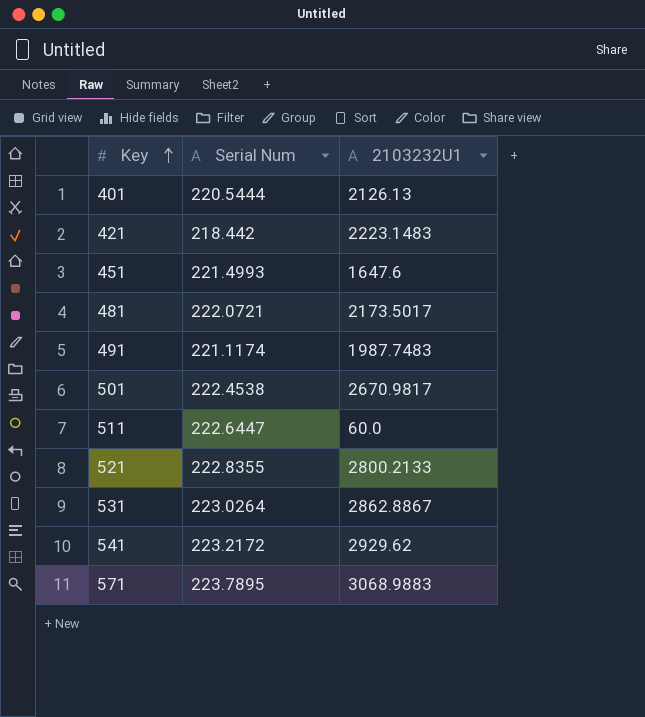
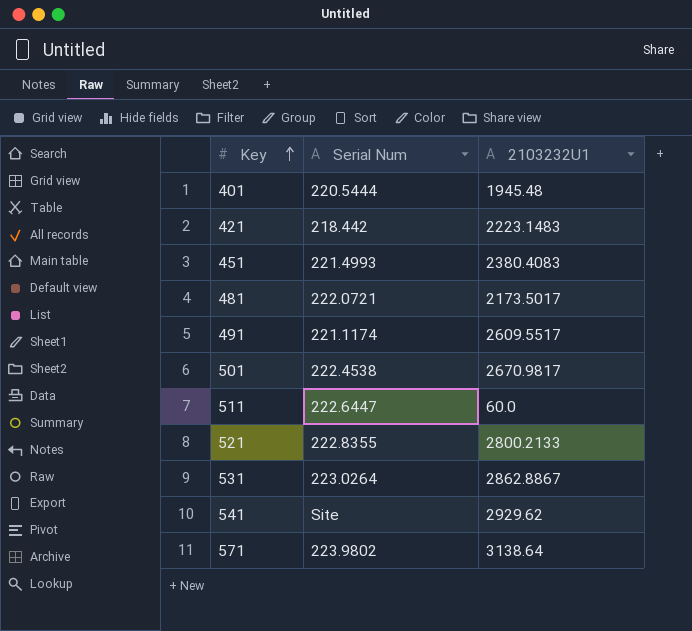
401 | 2103232U1: 2126.13 -> 1945.48
451 | 2103232U1: 1647.6 -> 2380.4083
491 | 2103232U1: 1987.7483 -> 2609.5517
541 | Serial Num: 223.2172 -> Site
571 | Serial Num: 223.7895 -> 223.9802
571 | 2103232U1: 3068.9883 -> 3138.64

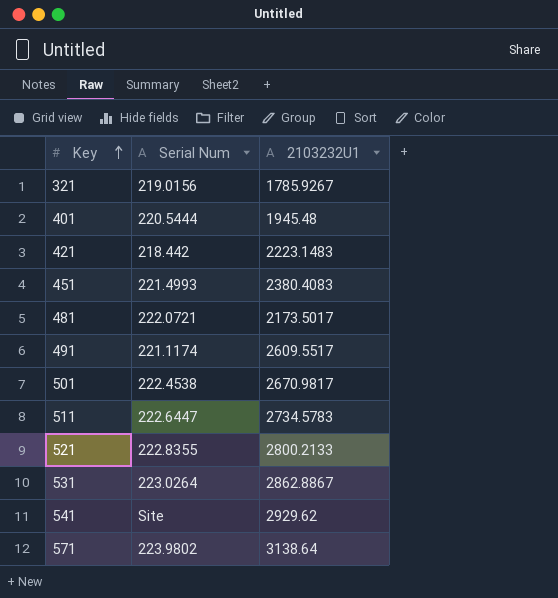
row 321: none -> 219.0156 | 1785.9267
511 | 2103232U1: 60.0 -> 2734.5783

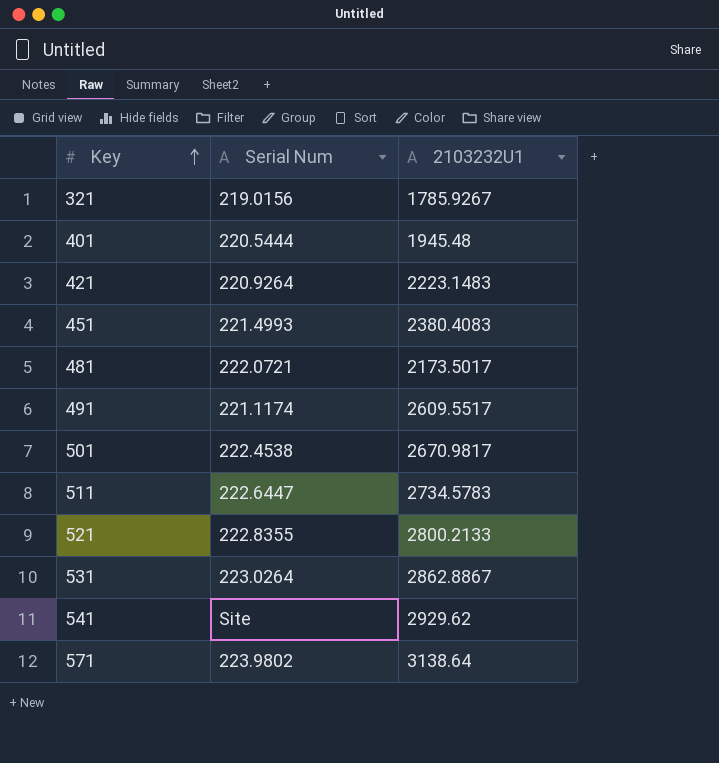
421 | Serial Num: 218.442 -> 220.9264

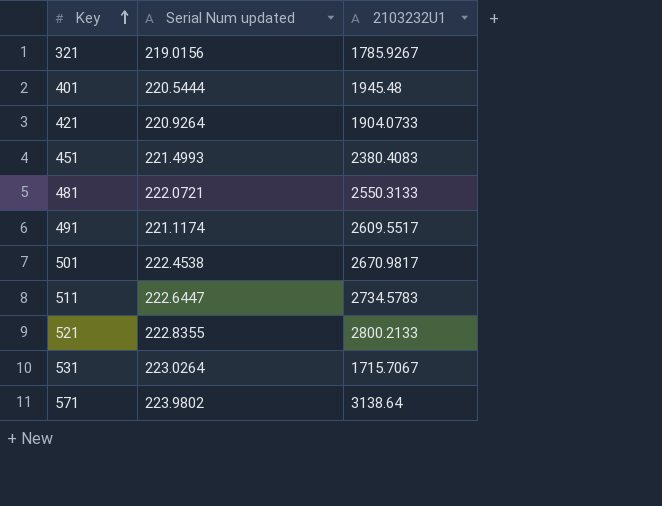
column name: Serial Num -> Serial Num updated
row 541: Site | 2929.62 -> none
421 | 2103232U1: 2223.1483 -> 1904.0733
481 | 2103232U1: 2173.5017 -> 2550.3133
531 | 2103232U1: 2862.8867 -> 1715.7067

